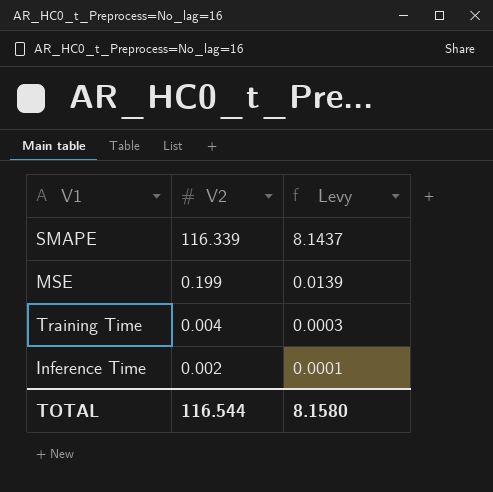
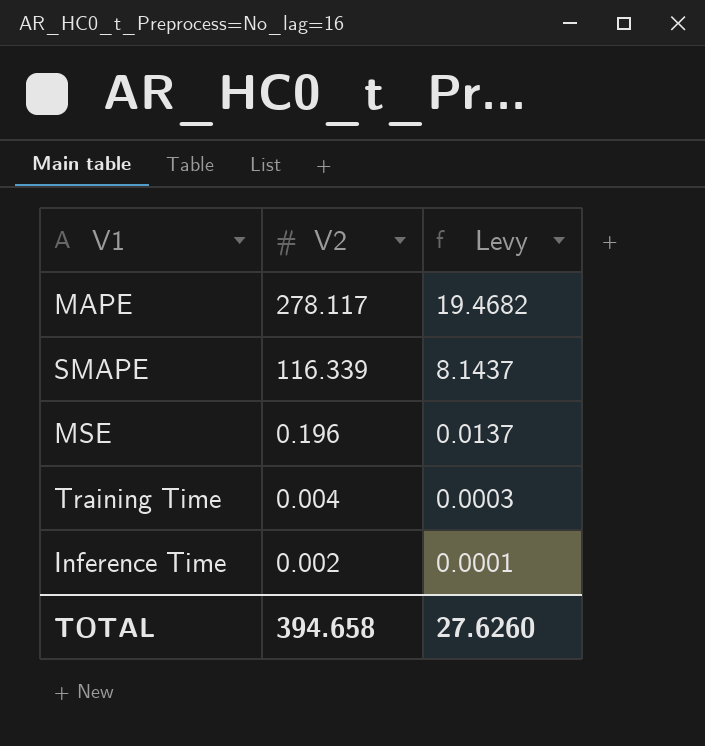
row MAPE: none -> 278.117 | 19.4682
MSE | V2: 0.199 -> 0.196
MSE | Levy: 0.0139 -> 0.0137
TOTAL | V2: 116.544 -> 394.658
TOTAL | Levy: 8.1580 -> 27.6260

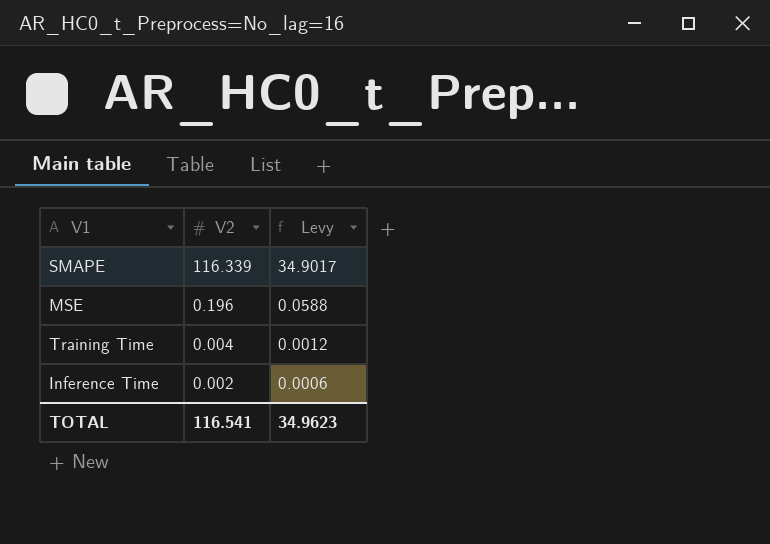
column Levy | formula: [V2] * 0.07 -> [V2] * 0.3
row MAPE: 278.117 | 19.4682 -> none
TOTAL | V2: 394.658 -> 116.541
TOTAL | Levy: 27.6260 -> 34.9623

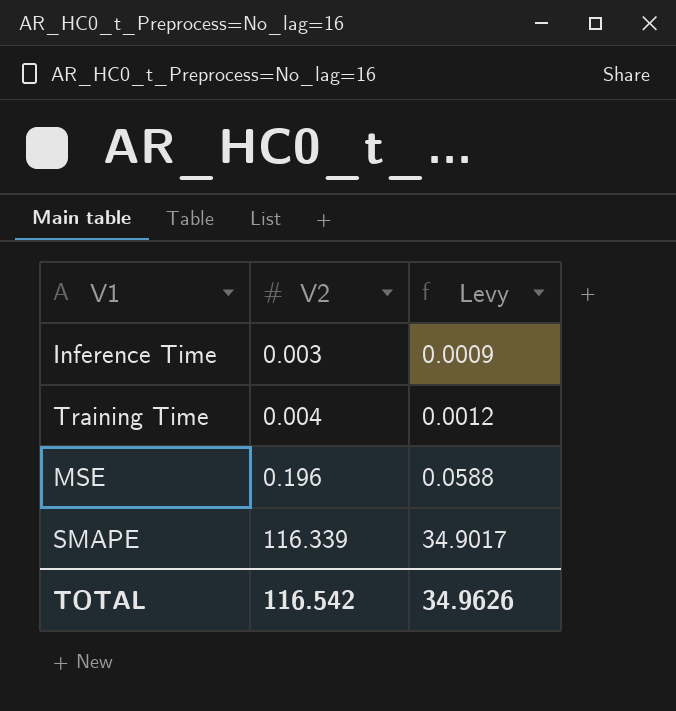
row order: V2 descending -> V2 ascending
Inference Time | V2: 0.002 -> 0.003
Inference Time | Levy: 0.0006 -> 0.0009
TOTAL | V2: 116.541 -> 116.542
TOTAL | Levy: 34.9623 -> 34.9626

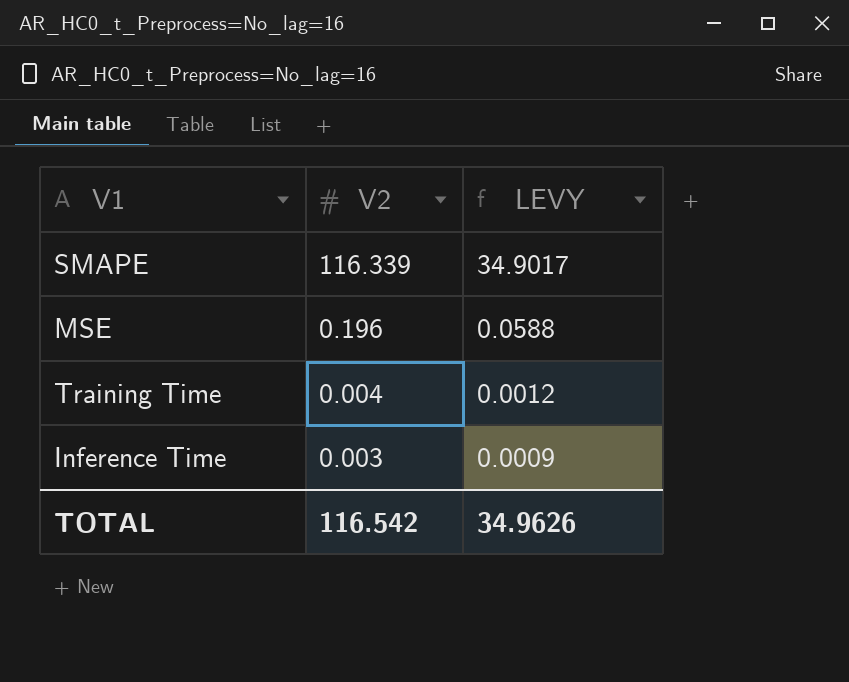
row order: V2 ascending -> V2 descending
column name: Levy -> LEVY

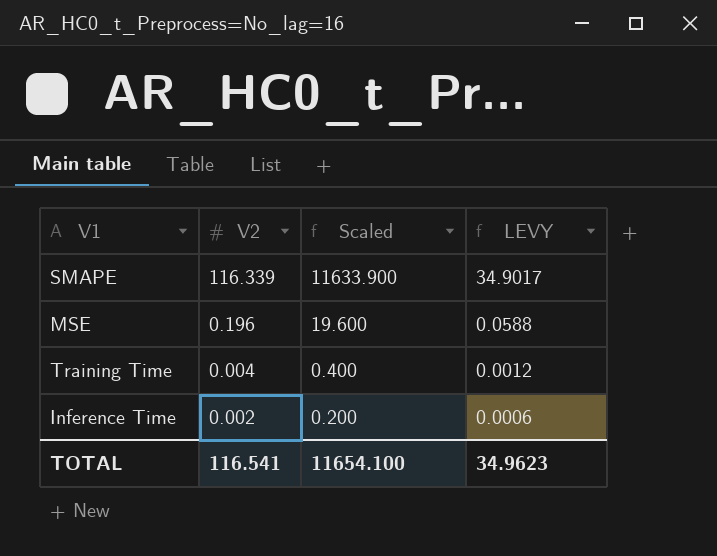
column Scaled | formula: none -> [V2] * 100
Inference Time | V2: 0.003 -> 0.002
Inference Time | LEVY: 0.0009 -> 0.0006
TOTAL | V2: 116.542 -> 116.541
TOTAL | LEVY: 34.9626 -> 34.9623

